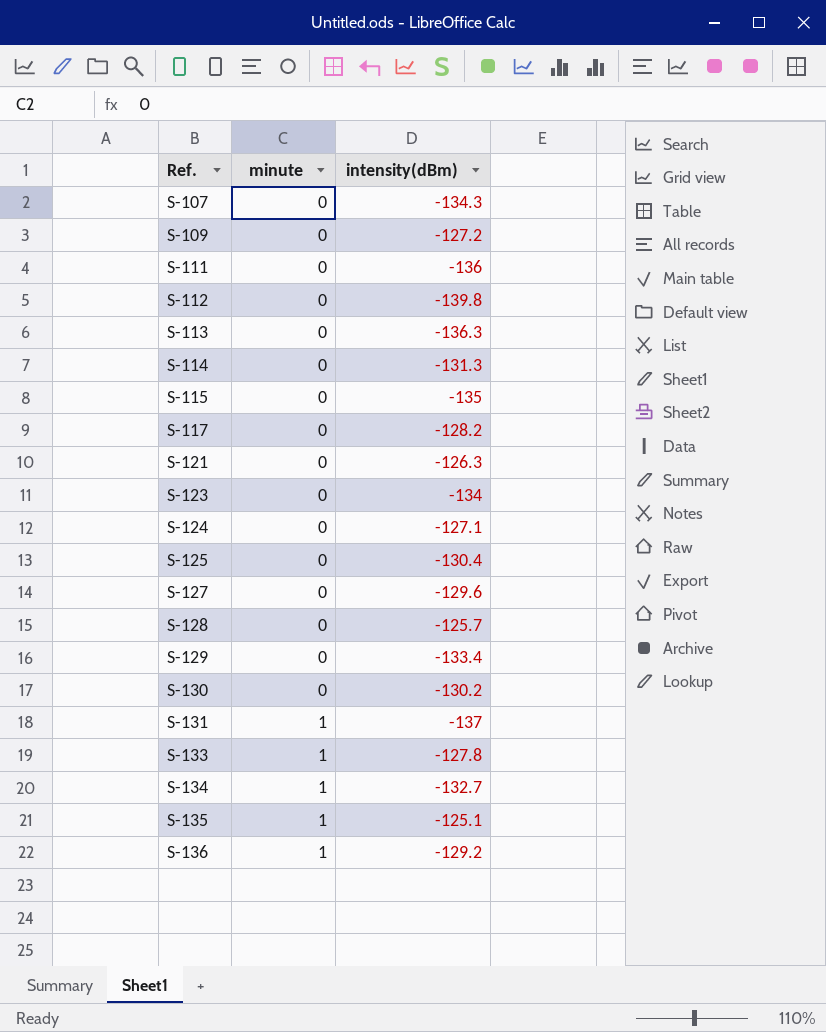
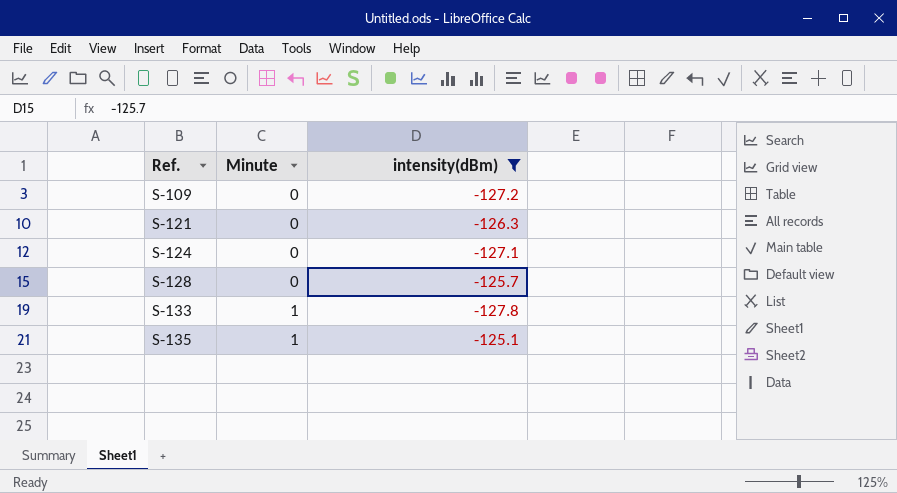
filter: none -> intensity(dBm) >= -127.8
column name: minute -> Minute

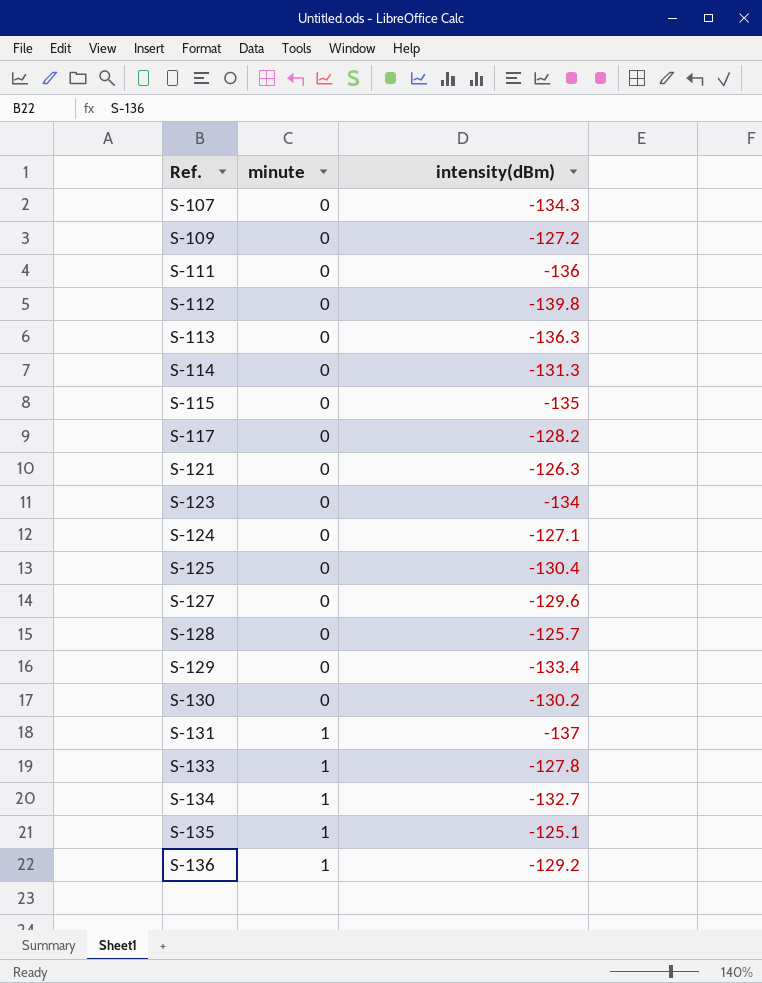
filter: intensity(dBm) >= -127.8 -> none
column name: Minute -> minute

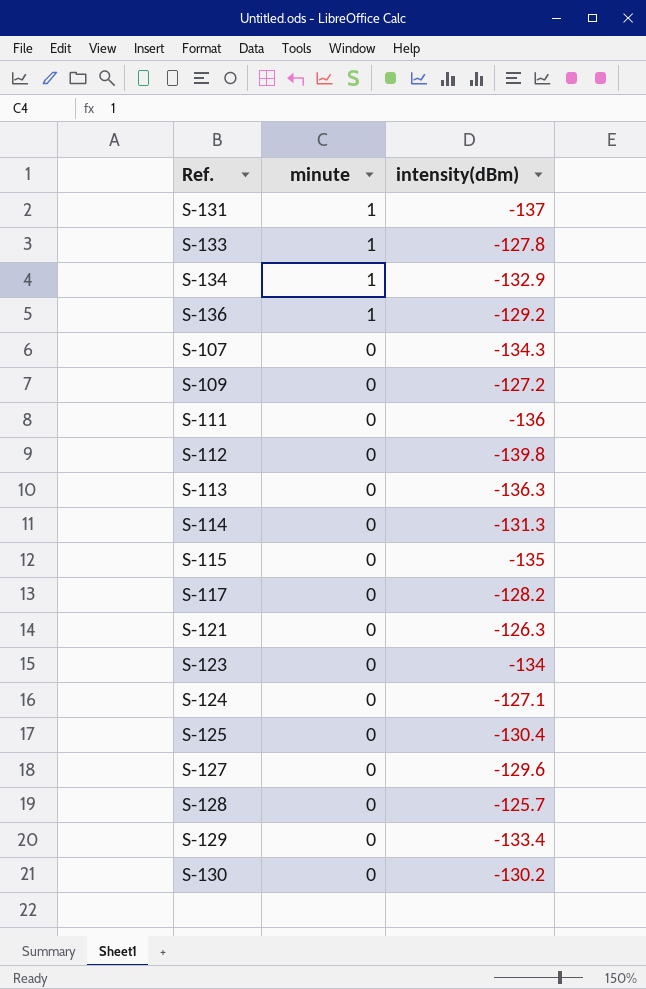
row order: Ref. ascending -> minute descending
row S-135: 1 | -125.1 -> none
S-134 | intensity(dBm): -132.7 -> -132.9

